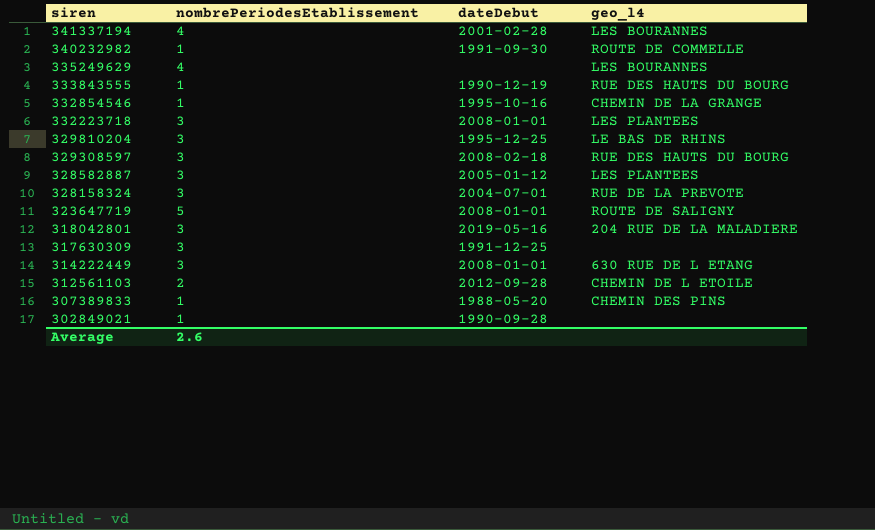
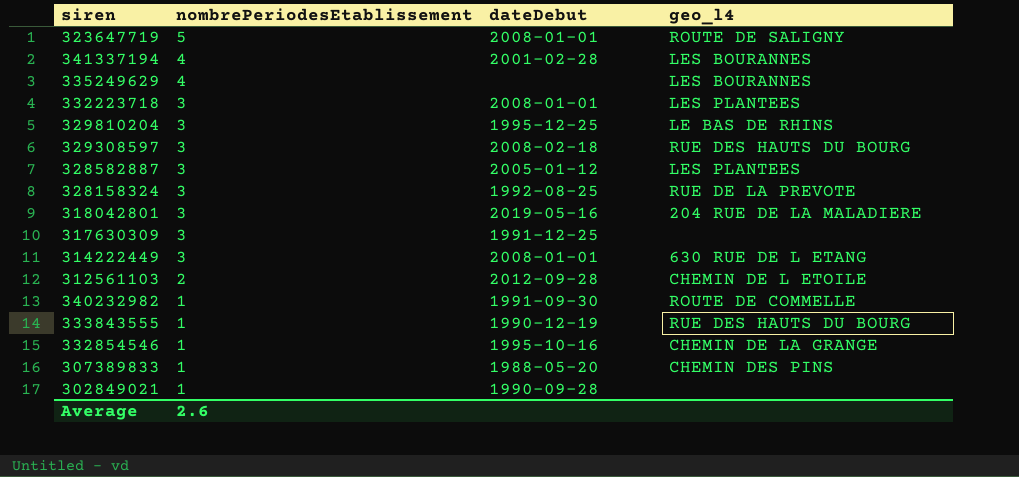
row order: siren descending -> nombrePeriodesEtablissement descending
328158324 | dateDebut: 2004-07-01 -> 1992-08-25

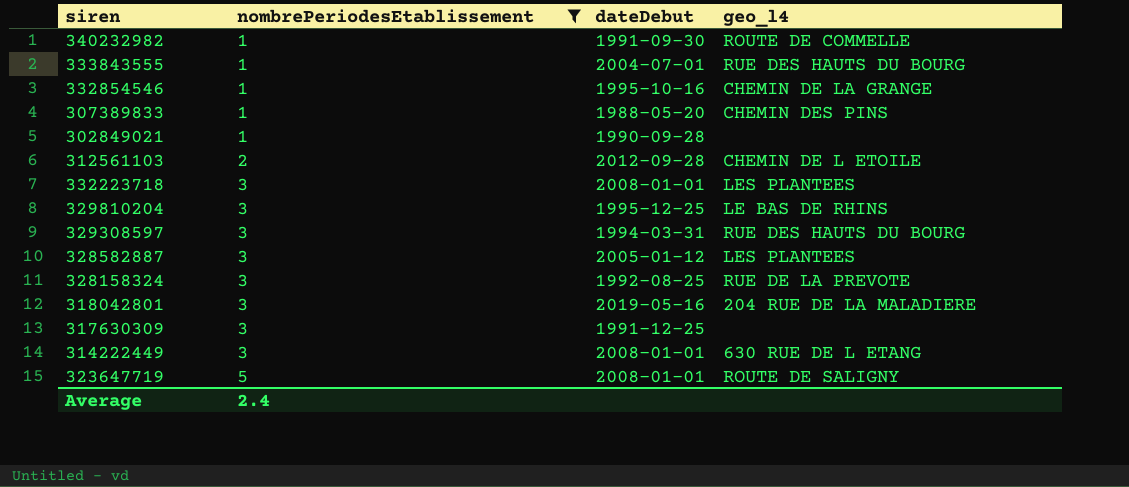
filter: none -> nombrePeriodesEtablissement != 4
row order: nombrePeriodesEtablissement descending -> nombrePeriodesEtablissement ascending
333843555 | dateDebut: 1990-12-19 -> 2004-07-01
329308597 | dateDebut: 2008-02-18 -> 1994-03-31
Average | nombrePeriodesEtablissement: 2.6 -> 2.4

